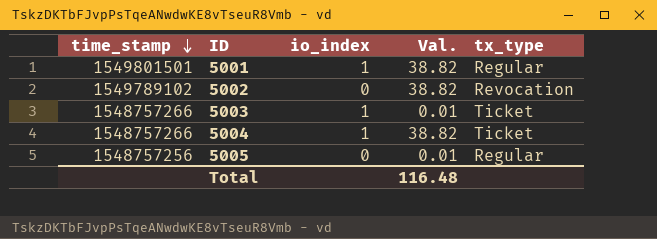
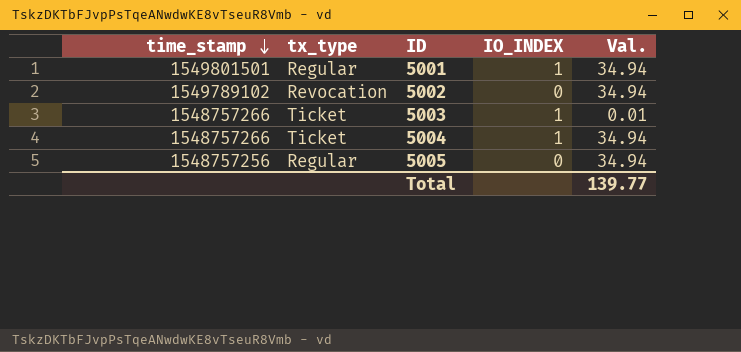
column tx_type | position: 5 -> 2
column name: io_index -> IO_INDEX
5001 | Val.: 38.82 -> 34.94
5002 | Val.: 38.82 -> 34.94
5004 | Val.: 38.82 -> 34.94
5005 | Val.: 0.01 -> 34.94
Total | Val.: 116.48 -> 139.77

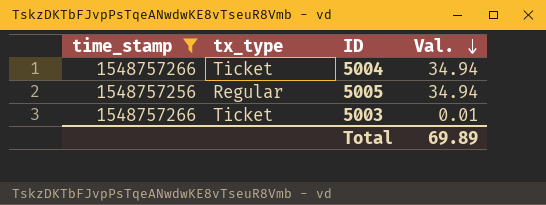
filter: none -> time_stamp <= 1548757266
row order: time_stamp descending -> Val. descending
column IO_INDEX | position: 4 -> none
Total | Val.: 139.77 -> 69.89

